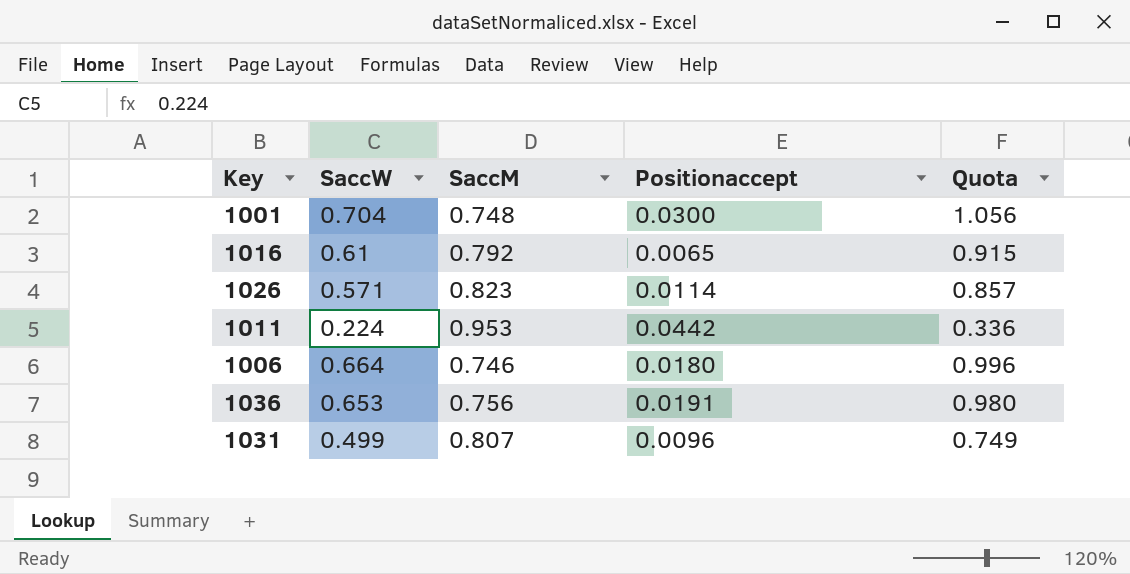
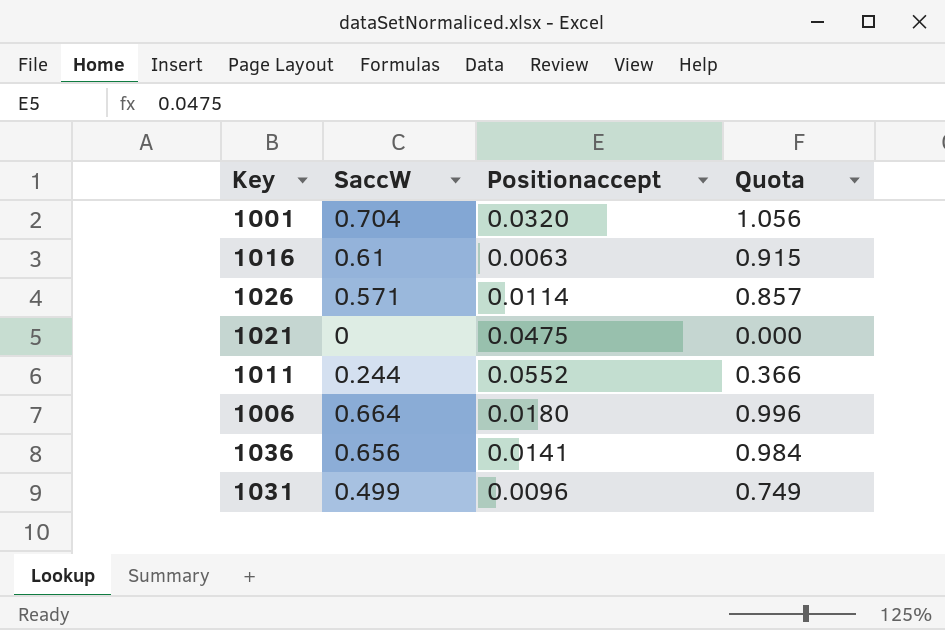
column SaccM | position: 3 -> none
1001 | Positionaccept: 0.0300 -> 0.0320
1016 | Positionaccept: 0.0065 -> 0.0063
row 1021: none -> 0 | 0.0475 | 0.000
1011 | SaccW: 0.224 -> 0.244
1011 | Positionaccept: 0.0442 -> 0.0552
1011 | Quota: 0.336 -> 0.366
1036 | SaccW: 0.653 -> 0.656
1036 | Positionaccept: 0.0191 -> 0.0141
1036 | Quota: 0.980 -> 0.984

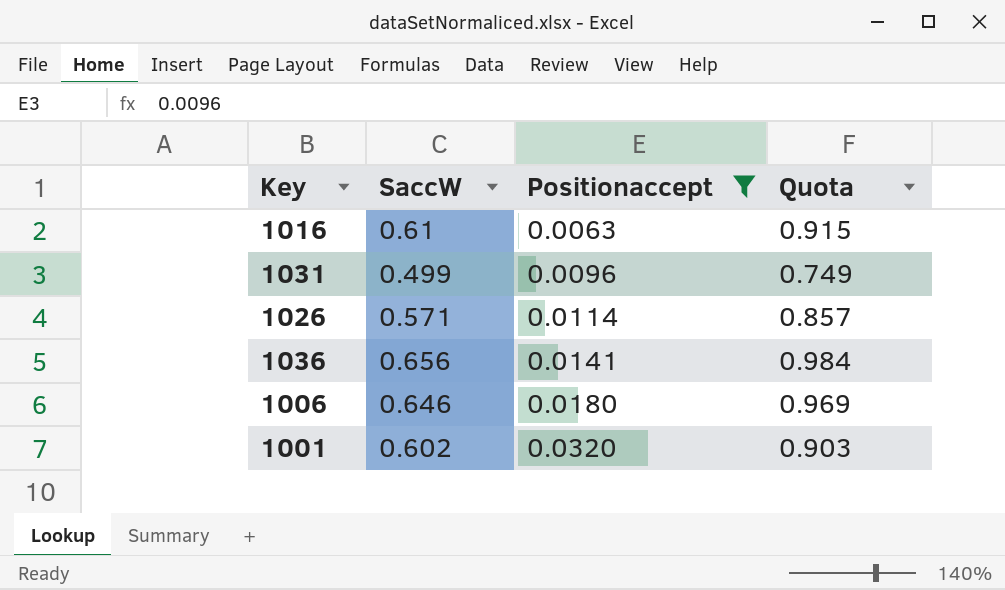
filter: none -> Positionaccept <= 0.0320
row order: none -> Positionaccept ascending
1006 | SaccW: 0.664 -> 0.646
1006 | Quota: 0.996 -> 0.969
1001 | SaccW: 0.704 -> 0.602
1001 | Quota: 1.056 -> 0.903

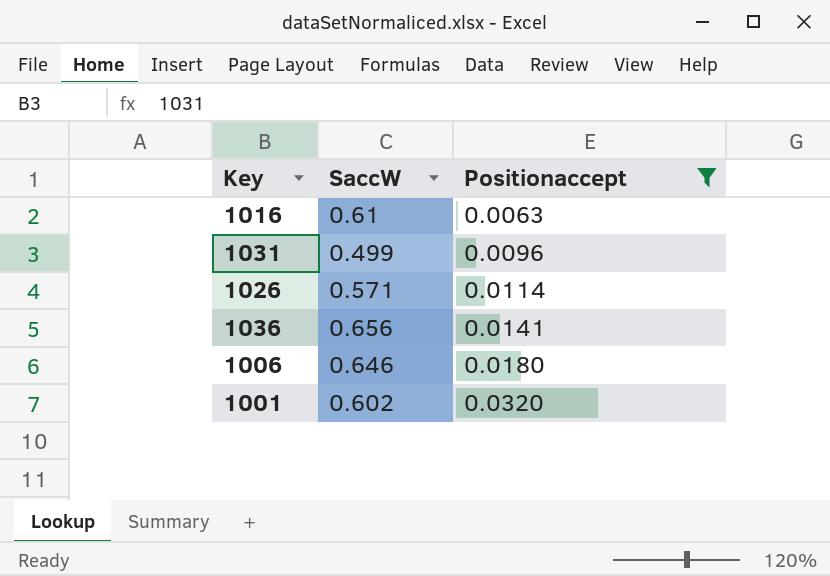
column Quota | formula: [SaccW] * 1.5 -> none

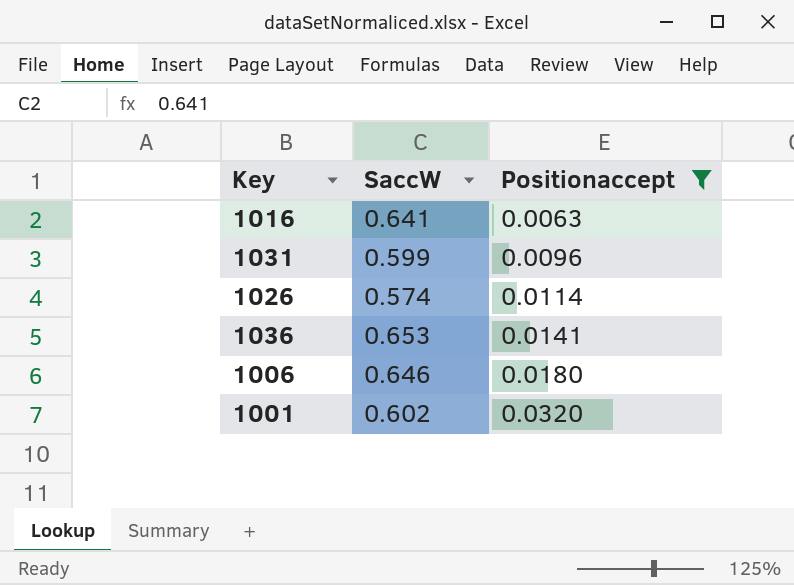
1016 | SaccW: 0.61 -> 0.641
1031 | SaccW: 0.499 -> 0.599
1026 | SaccW: 0.571 -> 0.574
1036 | SaccW: 0.656 -> 0.653

